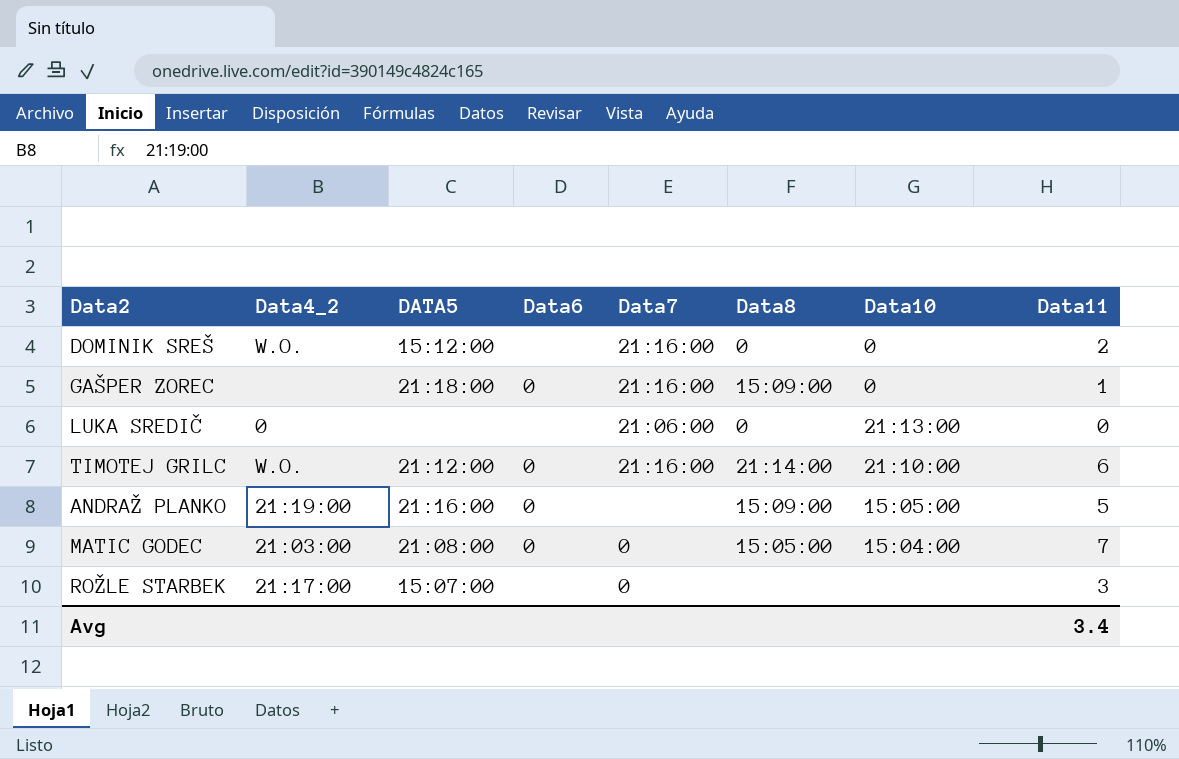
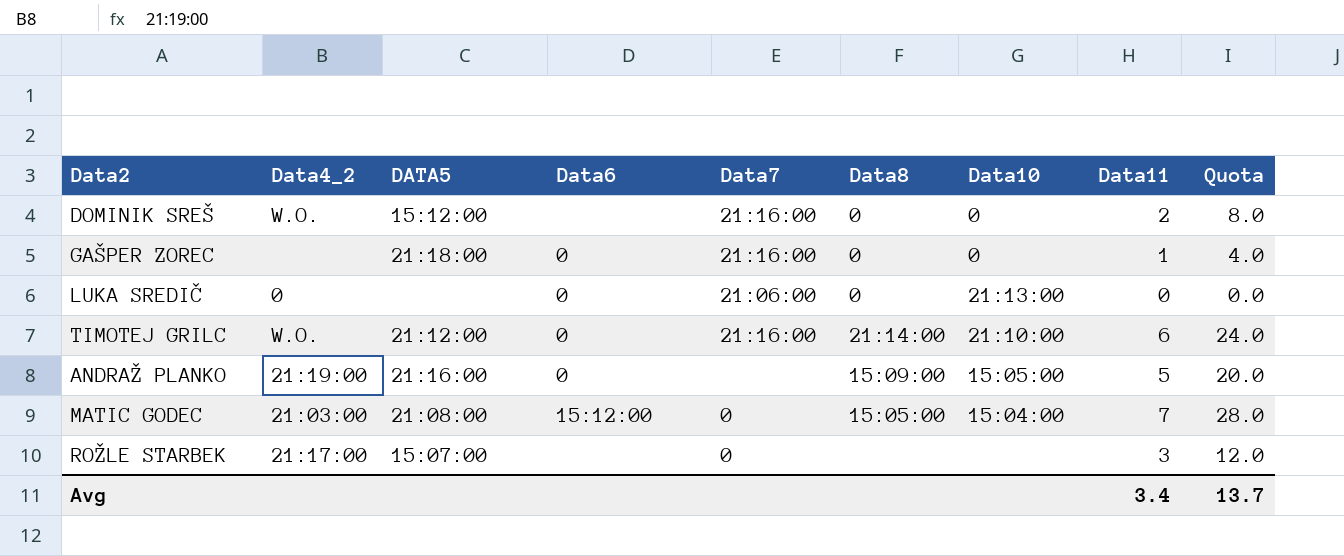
column Quota | formula: none -> [Data11] * 4
GAŠPER ZOREC | Data8: 15:09:00 -> 0
LUKA SREDIČ | Data6: none -> 0
MATIC GODEC | Data6: 0 -> 15:12:00

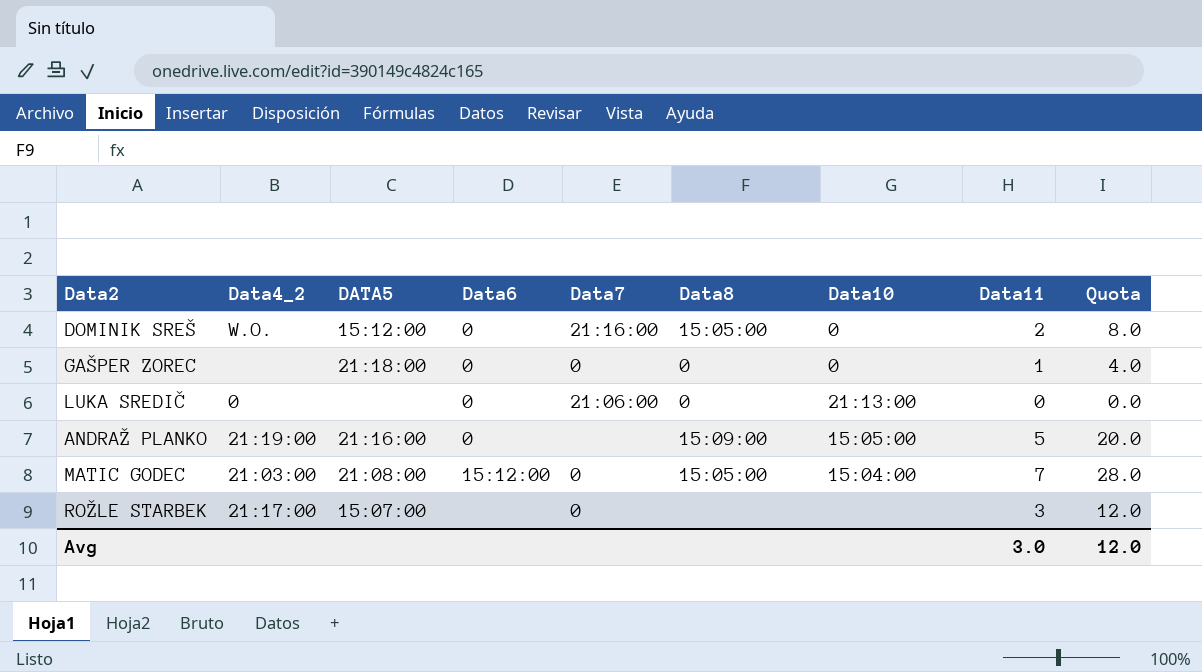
row TIMOTEJ GRILC: W.O. | 21:12:00 | 0 | 21:16:00 | 21:14:00 | 21:10:00 | 6 | 24.0 -> none
DOMINIK SREŠ | Data6: none -> 0
DOMINIK SREŠ | Data8: 0 -> 15:05:00
GAŠPER ZOREC | Data7: 21:16:00 -> 0
Avg | Data11: 3.4 -> 3.0
Avg | Quota: 13.7 -> 12.0

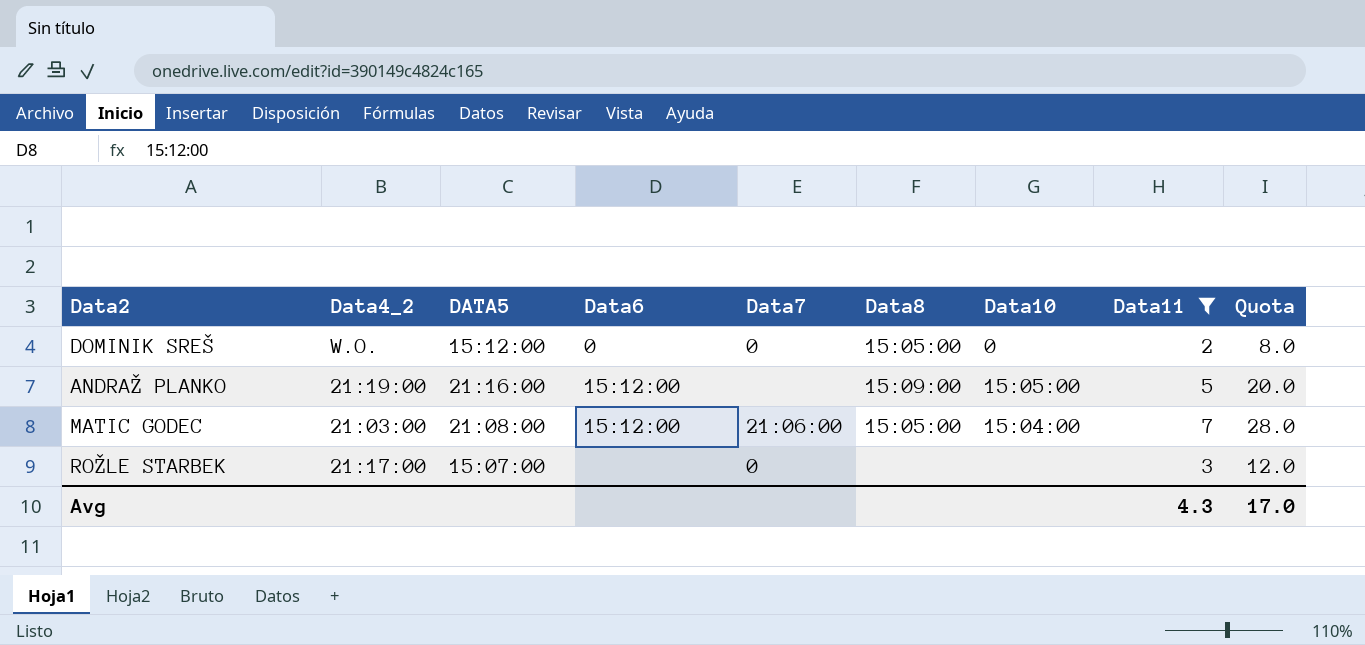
filter: none -> Data11 >= 2
DOMINIK SREŠ | Data7: 21:16:00 -> 0
ANDRAŽ PLANKO | Data6: 0 -> 15:12:00
MATIC GODEC | Data7: 0 -> 21:06:00
Avg | Data11: 3.0 -> 4.3
Avg | Quota: 12.0 -> 17.0

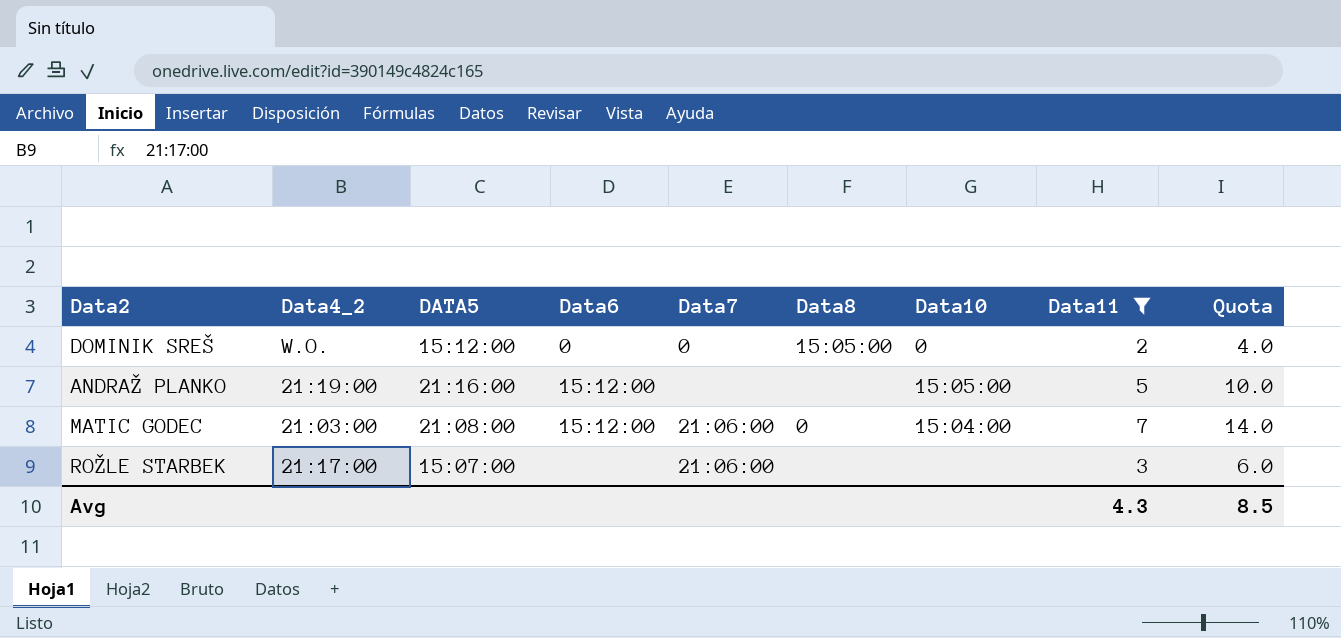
column Quota | formula: [Data11] * 4 -> [Data11] * 2
ANDRAŽ PLANKO | Data8: 15:09:00 -> none
MATIC GODEC | Data8: 15:05:00 -> 0
ROŽLE STARBEK | Data7: 0 -> 21:06:00
Avg | Quota: 17.0 -> 8.5

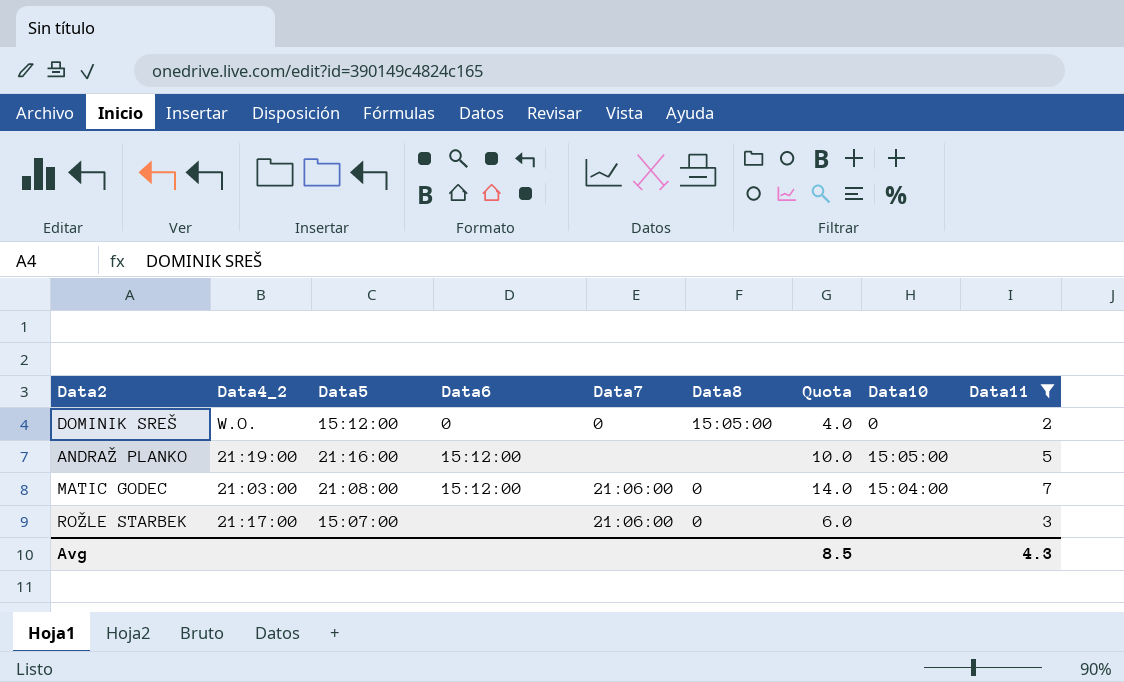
column name: DATA5 -> Data5
column Quota | position: 9 -> 7
ROŽLE STARBEK | Data8: none -> 0

